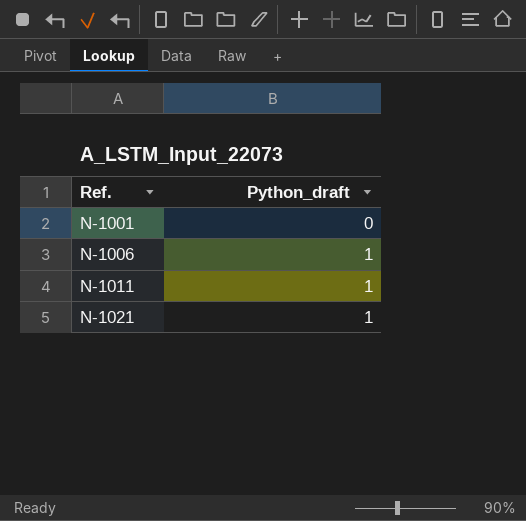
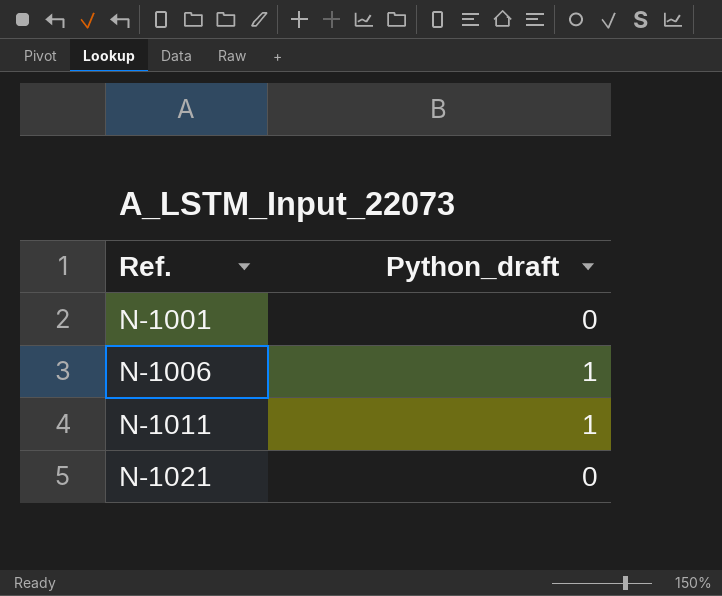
N-1021 | Python_draft: 1 -> 0

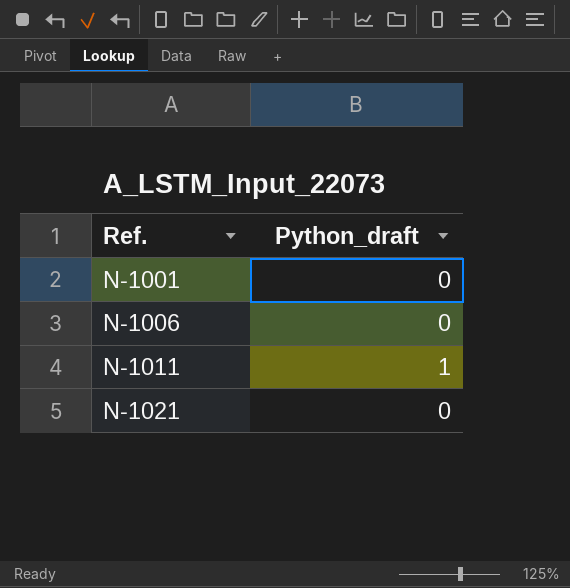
N-1006 | Python_draft: 1 -> 0

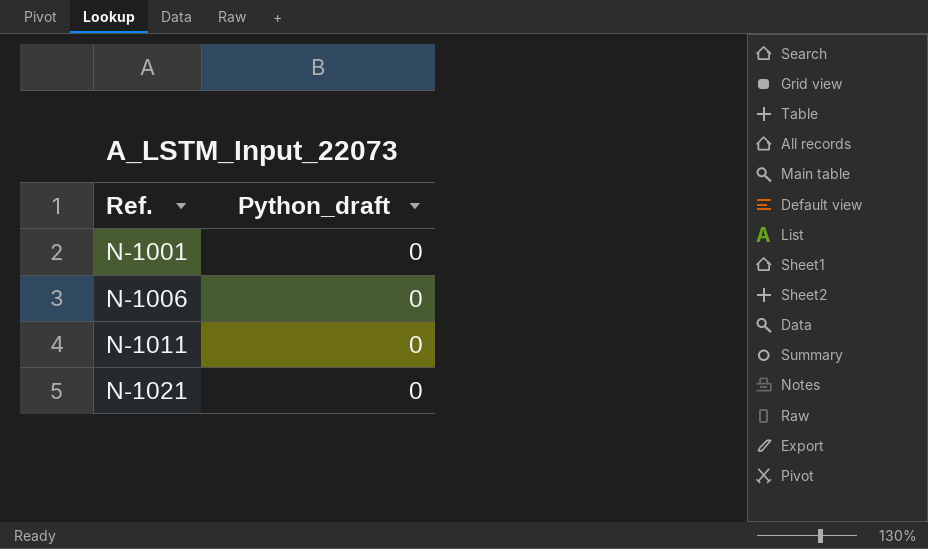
N-1011 | Python_draft: 1 -> 0

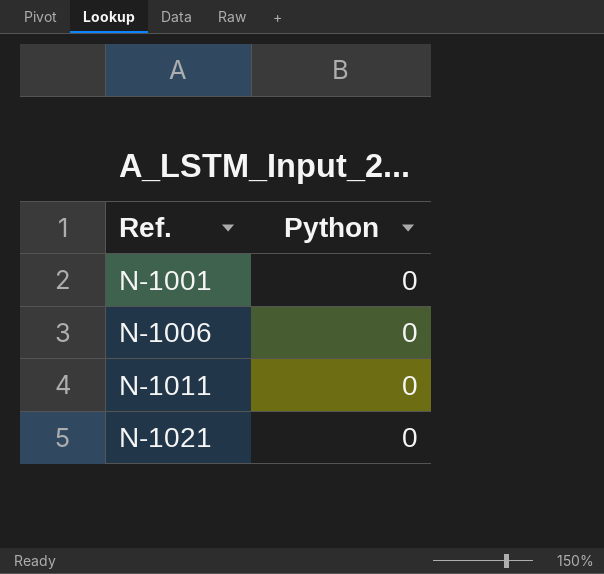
column name: Python_draft -> Python

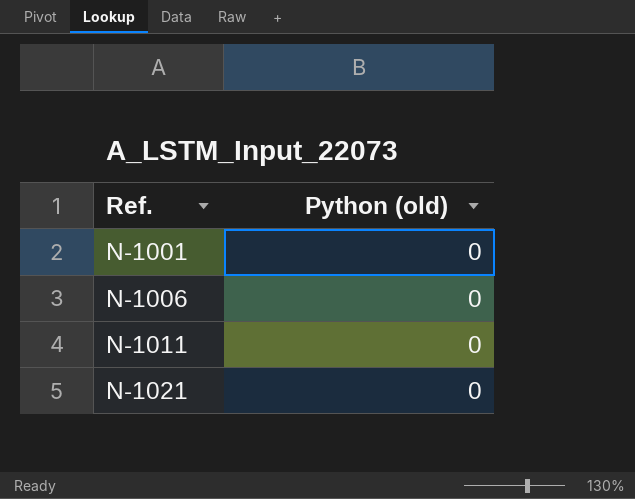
column name: Python -> Python (old)

